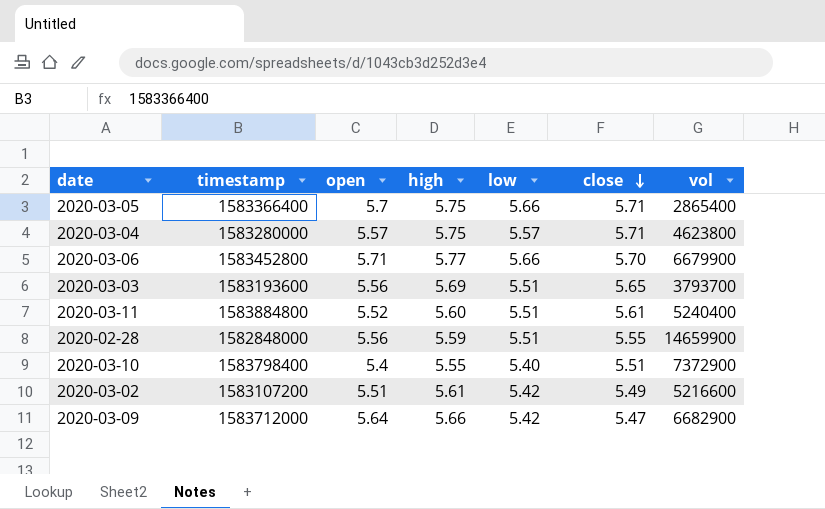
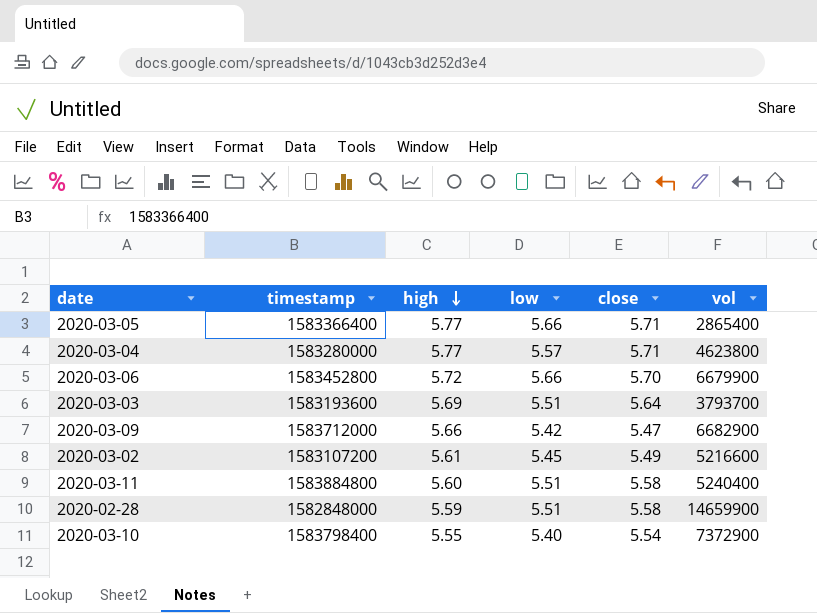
row order: close descending -> high descending
column open | position: 3 -> none
2020-03-05 | high: 5.75 -> 5.77
2020-03-04 | high: 5.75 -> 5.77
2020-03-06 | high: 5.77 -> 5.72
2020-03-03 | close: 5.65 -> 5.64
2020-03-02 | low: 5.42 -> 5.45
2020-03-11 | close: 5.61 -> 5.58
2020-02-28 | close: 5.55 -> 5.58
2020-03-10 | close: 5.51 -> 5.54

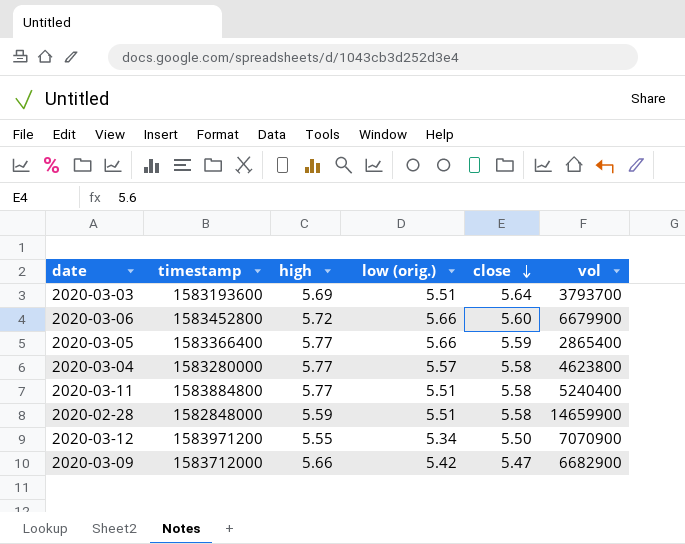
row order: high descending -> close descending
column name: low -> low (orig.)
row 2020-03-02: 1583107200 | 5.61 | 5.45 | 5.49 | 5216600 -> none
row 2020-03-10: 1583798400 | 5.55 | 5.40 | 5.54 | 7372900 -> none
2020-03-06 | close: 5.70 -> 5.60
2020-03-05 | close: 5.71 -> 5.59
2020-03-04 | close: 5.71 -> 5.58
2020-03-11 | high: 5.60 -> 5.77
row 2020-03-12: none -> 1583971200 | 5.55 | 5.34 | 5.50 | 7070900

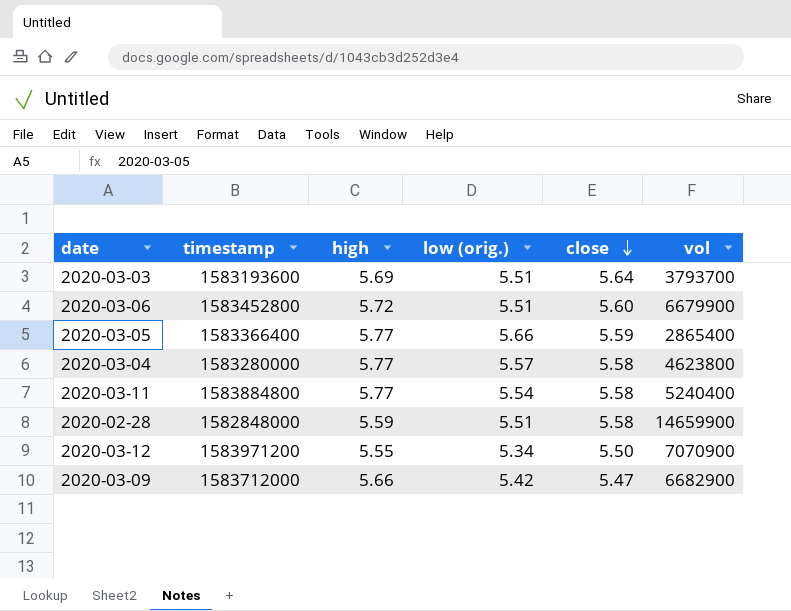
2020-03-06 | low (orig.): 5.66 -> 5.51
2020-03-11 | low (orig.): 5.51 -> 5.54

